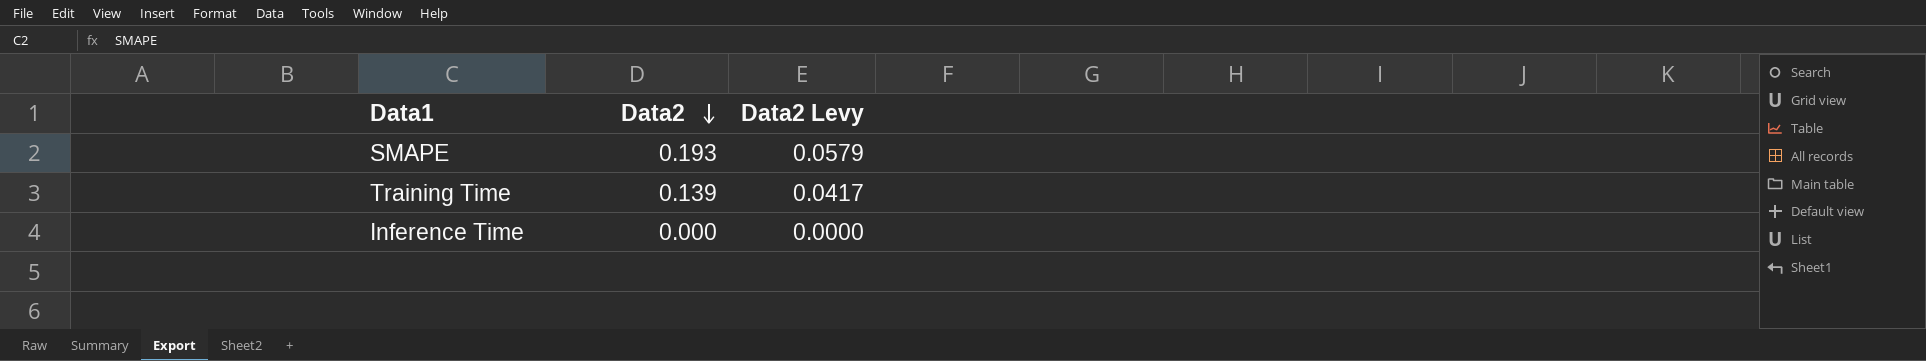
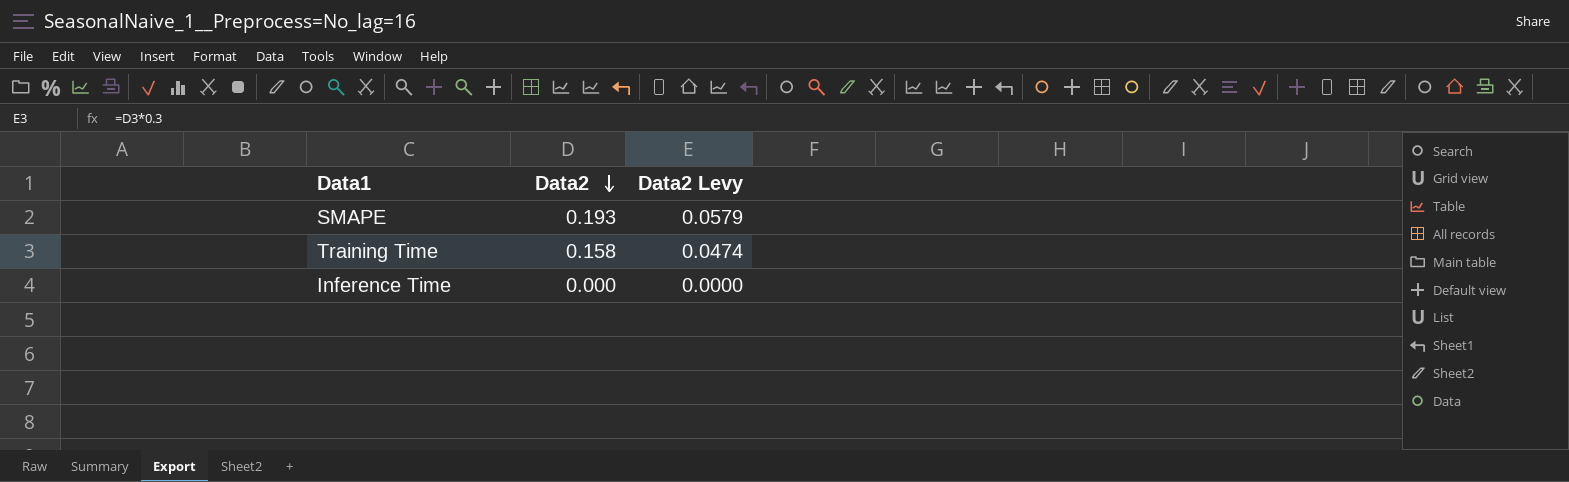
Training Time | Data2: 0.139 -> 0.158
Training Time | Data2 Levy: 0.0417 -> 0.0474

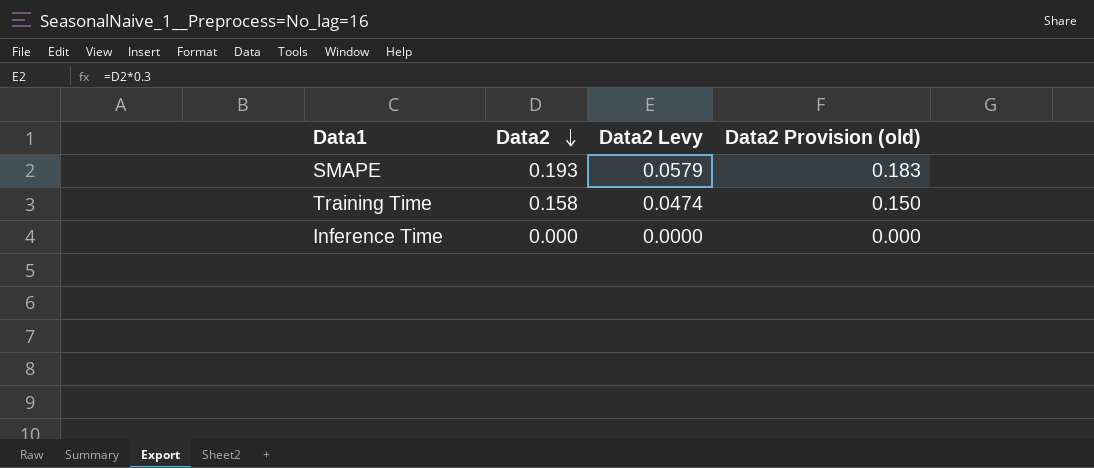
column Data2 Provision (old) | formula: none -> [Data2] * 0.95

